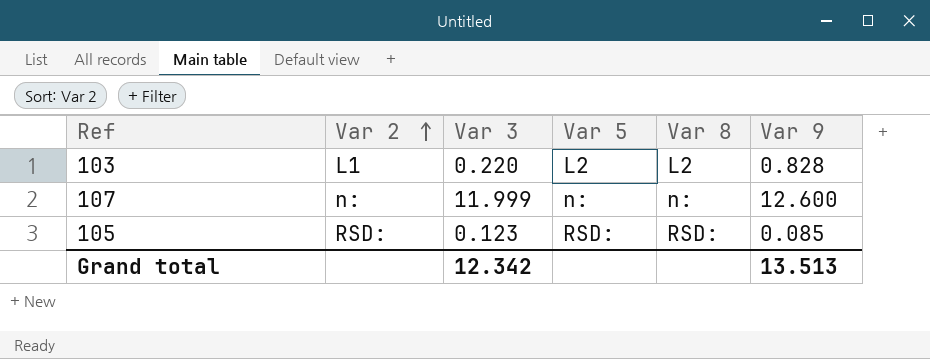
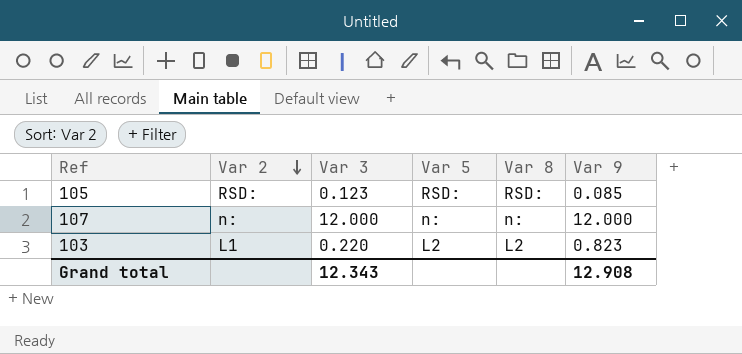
row order: Var 2 ascending -> Var 2 descending
107 | Var 3: 11.999 -> 12.000
107 | Var 9: 12.600 -> 12.000
103 | Var 9: 0.828 -> 0.823
Grand total | Var 3: 12.342 -> 12.343
Grand total | Var 9: 13.513 -> 12.908

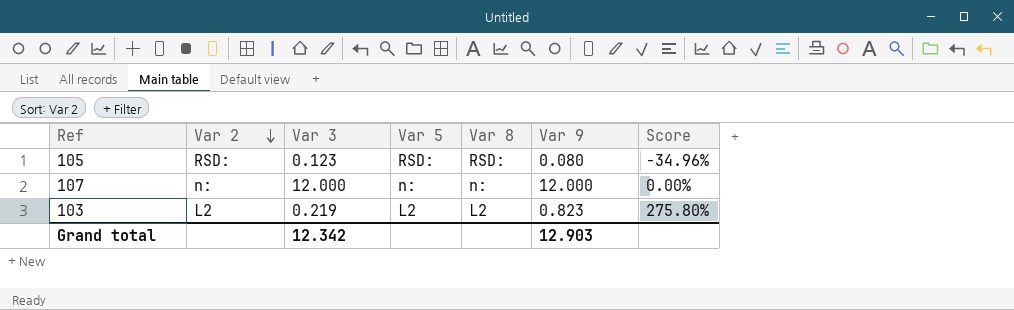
column Score | formula: none -> ([Var 9] - [Var 3]) / [Var 3]
105 | Var 9: 0.085 -> 0.080
103 | Var 2: L1 -> L2
103 | Var 3: 0.220 -> 0.219
Grand total | Var 3: 12.343 -> 12.342
Grand total | Var 9: 12.908 -> 12.903

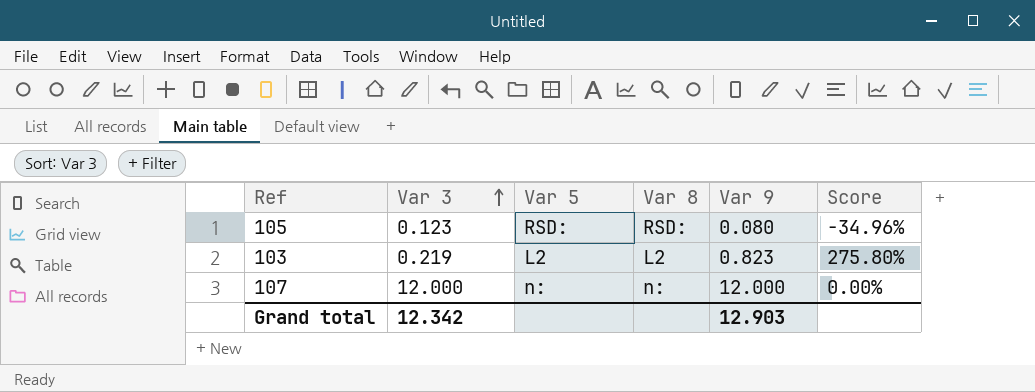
row order: Var 2 descending -> Var 3 ascending
column Var 2 | position: 2 -> none

